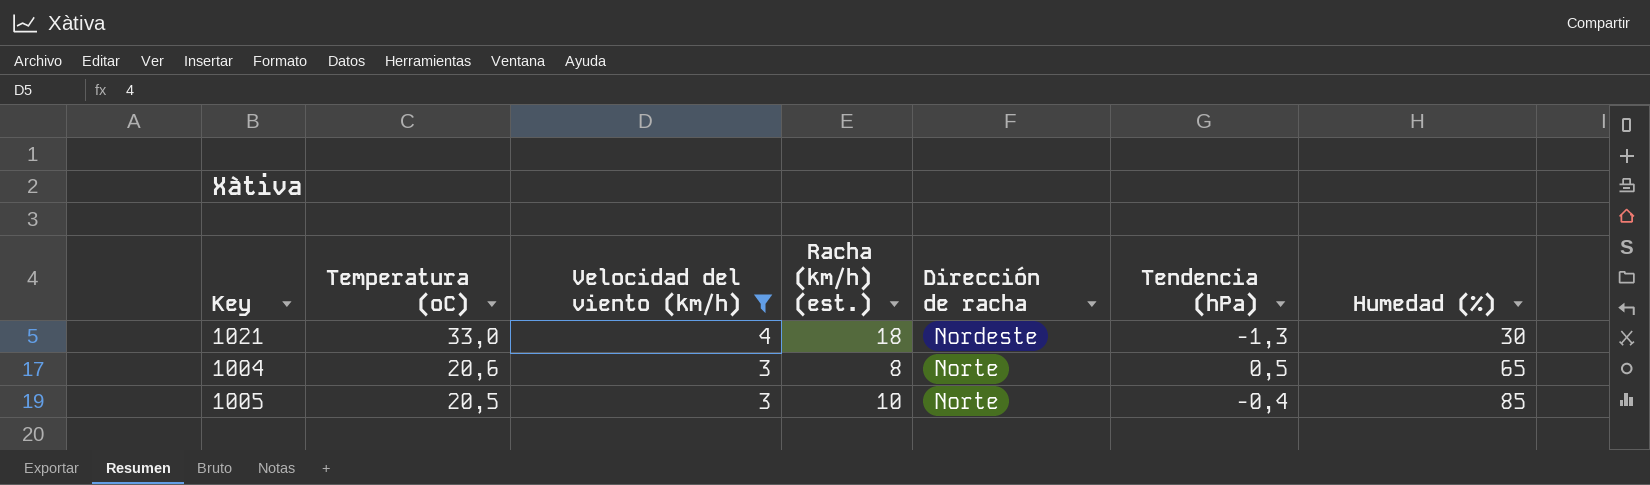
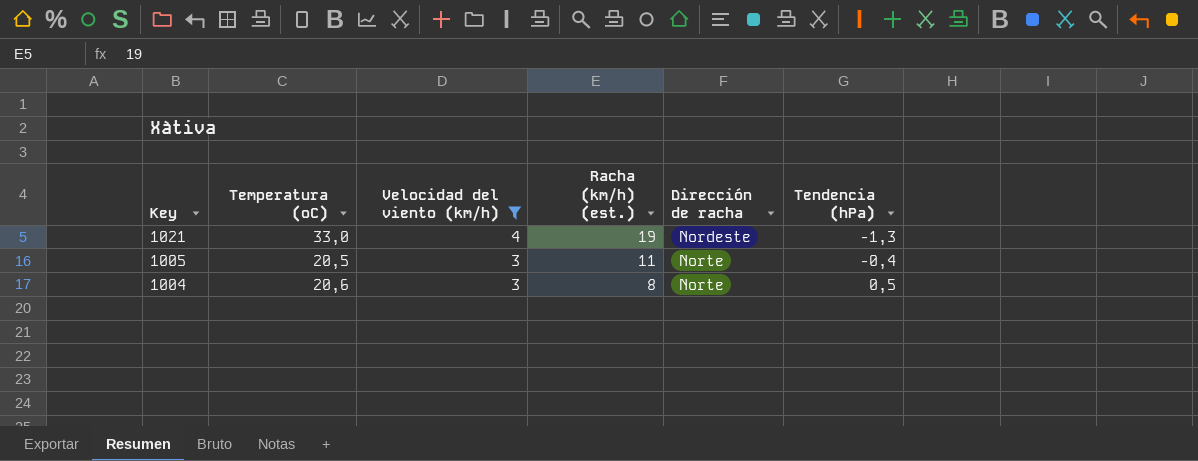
row order: Temperatura (ºC) descending -> Key descending
column Humedad (%) | position: 7 -> none
1021 | Racha (km/h) (est.): 18 -> 19
1005 | Racha (km/h) (est.): 10 -> 11

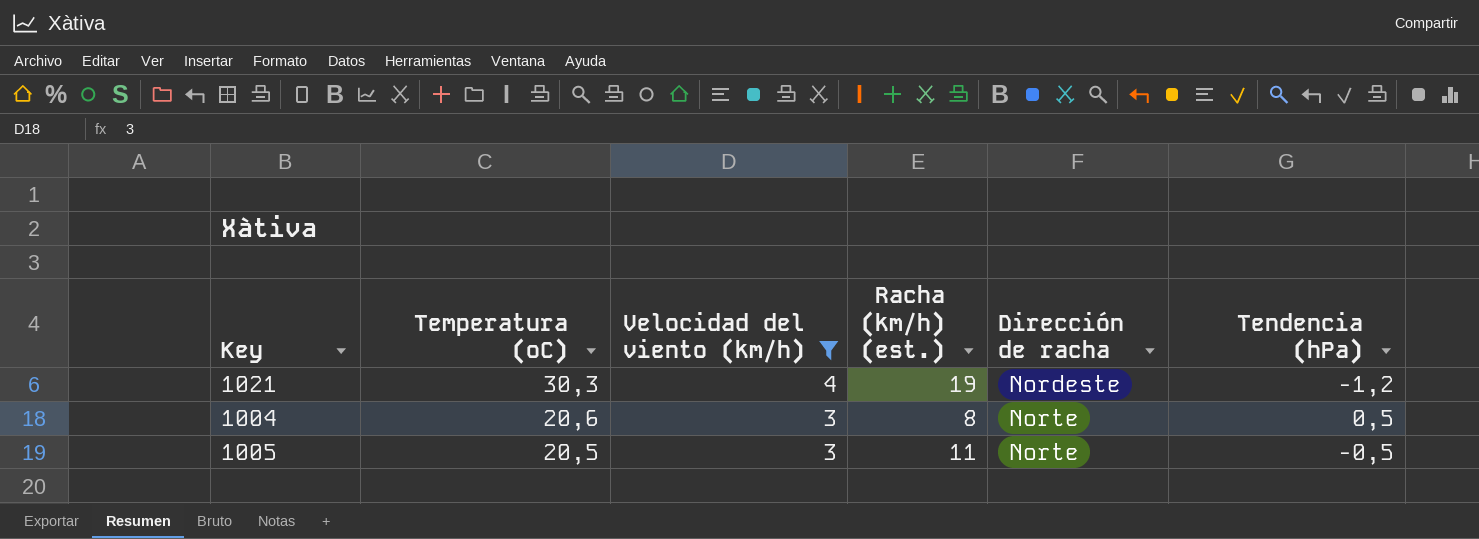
row order: Key descending -> Temperatura (ºC) descending
1021 | Temperatura (ºC): 33,0 -> 30,3
1021 | Tendencia (hPa): -1,3 -> -1,2
1005 | Tendencia (hPa): -0,4 -> -0,5

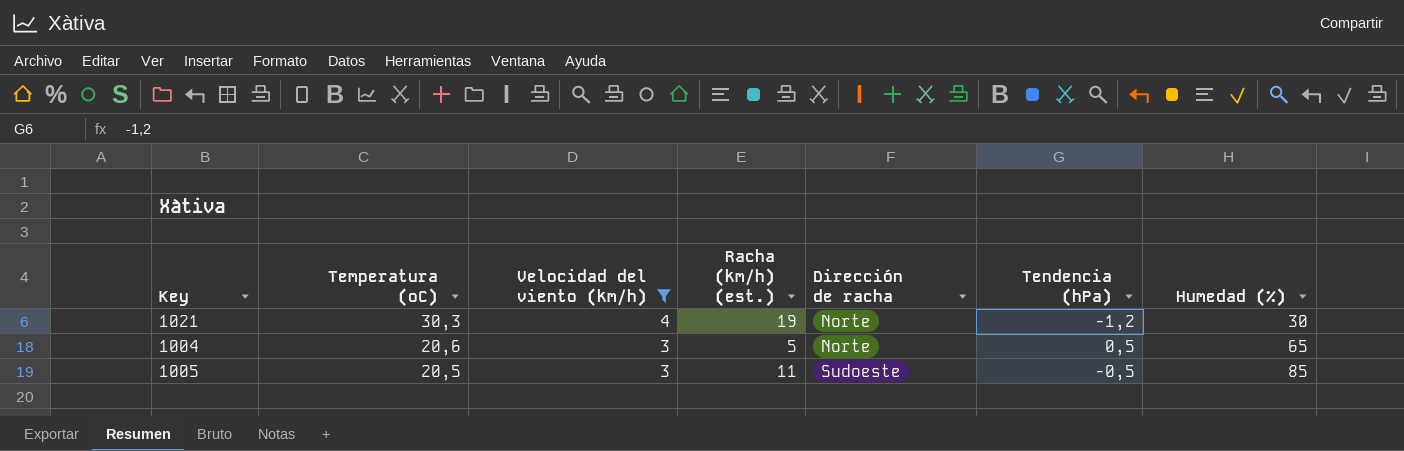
column Humedad (%) | position: none -> 7
1021 | Dirección de racha: Nordeste -> Norte
1004 | Racha (km/h) (est.): 8 -> 5
1005 | Dirección de racha: Norte -> Sudoeste

